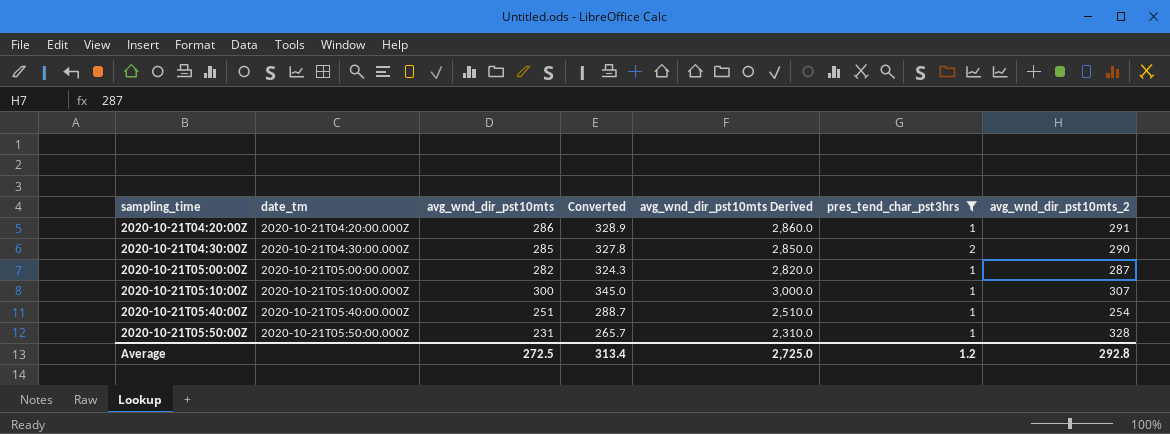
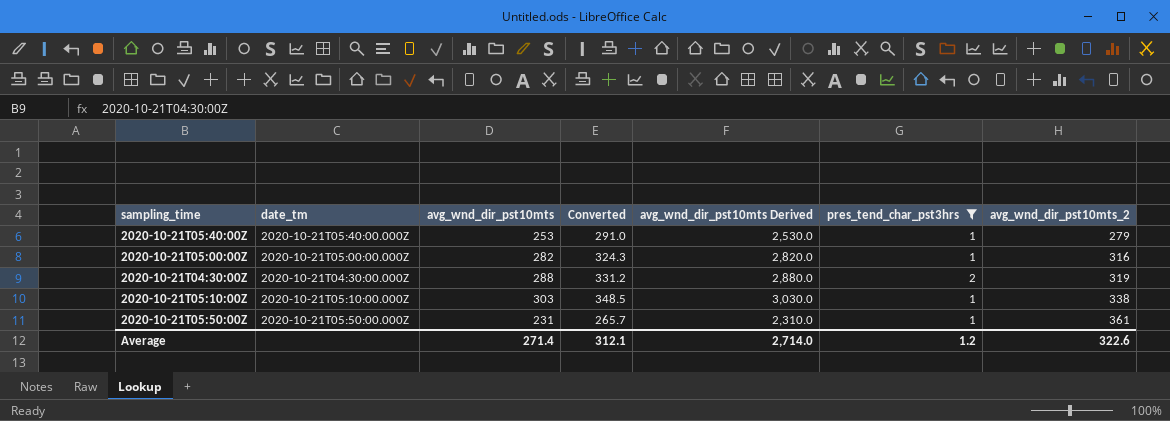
row order: sampling_time ascending -> avg_wnd_dir_pst10mts_2 ascending
row 2020-10-21T04:20:00Z: 2020-10-21T04:20:00.000Z | 286 | 328.9 | 2,860.0 | 1 | 291 -> none
2020-10-21T05:40:00Z | avg_wnd_dir_pst10mts: 251 -> 253
2020-10-21T05:40:00Z | Converted: 288.7 -> 291.0
2020-10-21T05:40:00Z | avg_wnd_dir_pst10mts Derived: 2,510.0 -> 2,530.0
2020-10-21T05:40:00Z | avg_wnd_dir_pst10mts_2: 254 -> 279
2020-10-21T05:00:00Z | avg_wnd_dir_pst10mts_2: 287 -> 316
2020-10-21T04:30:00Z | avg_wnd_dir_pst10mts: 285 -> 288
2020-10-21T04:30:00Z | Converted: 327.8 -> 331.2
2020-10-21T04:30:00Z | avg_wnd_dir_pst10mts Derived: 2,850.0 -> 2,880.0
2020-10-21T04:30:00Z | avg_wnd_dir_pst10mts_2: 290 -> 319
2020-10-21T05:10:00Z | avg_wnd_dir_pst10mts: 300 -> 303
2020-10-21T05:10:00Z | Converted: 345.0 -> 348.5
2020-10-21T05:10:00Z | avg_wnd_dir_pst10mts Derived: 3,000.0 -> 3,030.0
2020-10-21T05:10:00Z | avg_wnd_dir_pst10mts_2: 307 -> 338
2020-10-21T05:50:00Z | avg_wnd_dir_pst10mts_2: 328 -> 361
Average | avg_wnd_dir_pst10mts: 272.5 -> 271.4
Average | Converted: 313.4 -> 312.1
Average | avg_wnd_dir_pst10mts Derived: 2,725.0 -> 2,714.0
Average | avg_wnd_dir_pst10mts_2: 292.8 -> 322.6

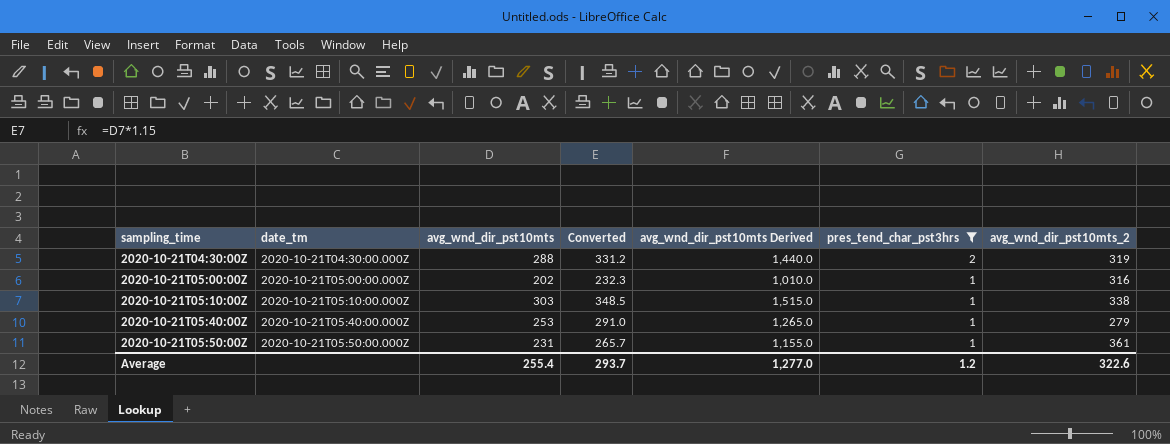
row order: avg_wnd_dir_pst10mts_2 ascending -> sampling_time ascending
column avg_wnd_dir_pst10mts Derived | formula: [avg_wnd_dir_pst10mts] * 10 -> [avg_wnd_dir_pst10mts] * 5
2020-10-21T05:00:00Z | avg_wnd_dir_pst10mts: 282 -> 202
2020-10-21T05:00:00Z | Converted: 324.3 -> 232.3
Average | avg_wnd_dir_pst10mts: 271.4 -> 255.4
Average | Converted: 312.1 -> 293.7
Average | avg_wnd_dir_pst10mts Derived: 2,714.0 -> 1,277.0

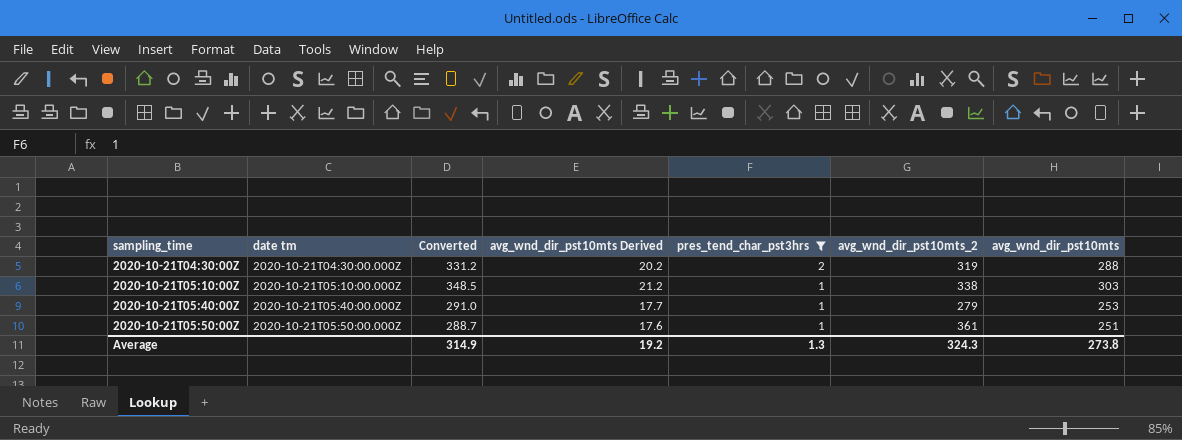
column name: date_tm -> date tm
column avg_wnd_dir_pst10mts Derived | formula: [avg_wnd_dir_pst10mts] * 5 -> [avg_wnd_dir_pst10mts] * 0.07
column avg_wnd_dir_pst10mts | position: 3 -> 7
row 2020-10-21T05:00:00Z: 2020-10-21T05:00:00.000Z | 202 | 232.3 | 1,010.0 | 1 | 316 -> none
2020-10-21T05:50:00Z | Converted: 265.7 -> 288.7
2020-10-21T05:50:00Z | avg_wnd_dir_pst10mts: 231 -> 251
Average | Converted: 293.7 -> 314.9
Average | avg_wnd_dir_pst10mts Derived: 1,277.0 -> 19.2
Average | pres_tend_char_pst3hrs: 1.2 -> 1.3
Average | avg_wnd_dir_pst10mts_2: 322.6 -> 324.3
Average | avg_wnd_dir_pst10mts: 255.4 -> 273.8

